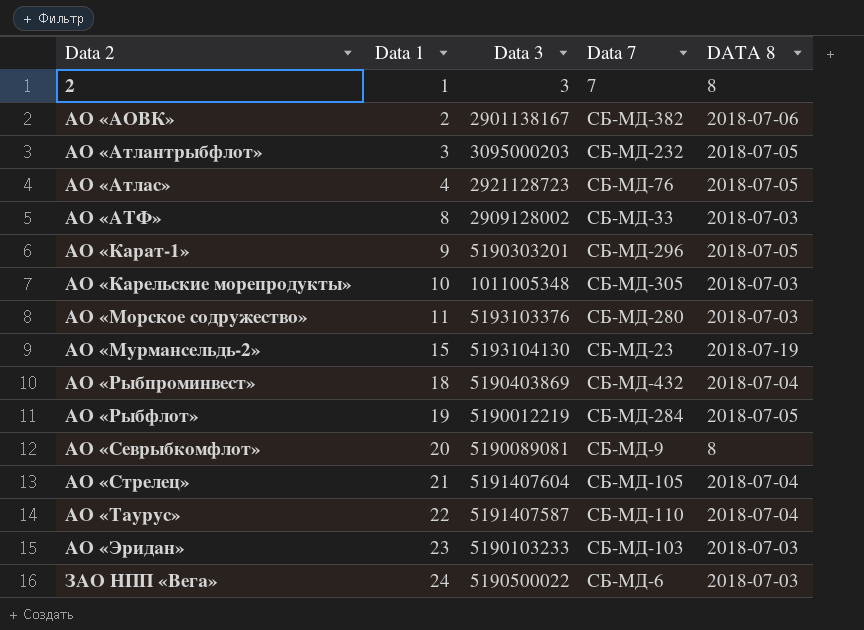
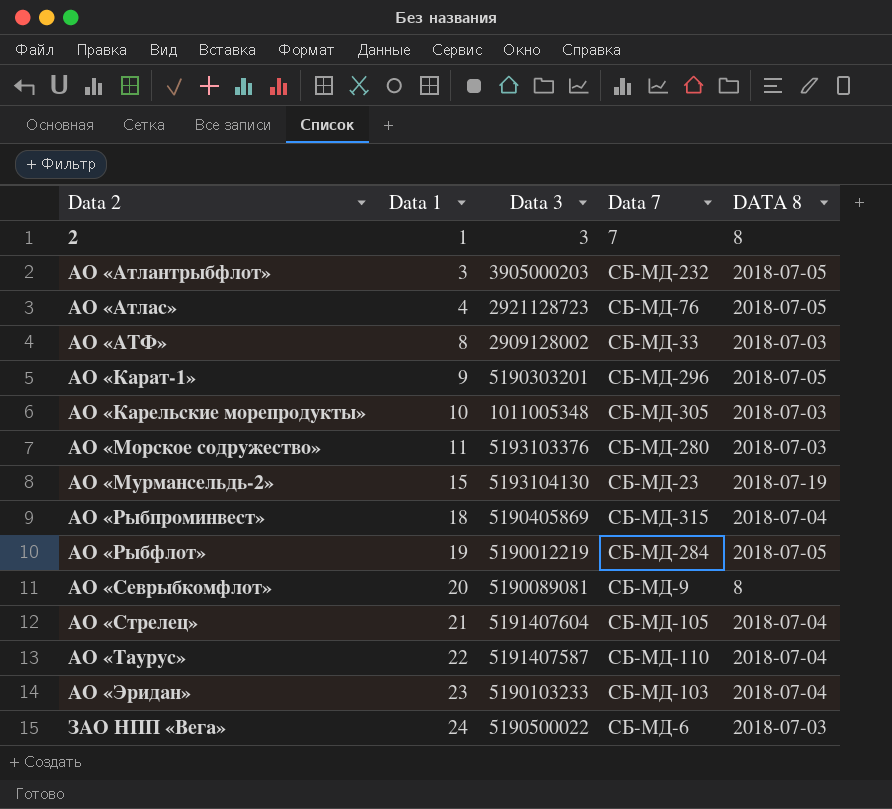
row АО «АОВК»: 2 | 2901138167 | СБ-МД-382 | 2018-07-06 -> none
АО «Атлантрыбфлот» | Data 3: 3095000203 -> 3905000203
АО «Рыбпроминвест» | Data 3: 5190403869 -> 5190405869
АО «Рыбпроминвест» | Data 7: СБ-МД-432 -> СБ-МД-315
АО «Эридан» | DATA 8: 2018-07-03 -> 2018-07-04

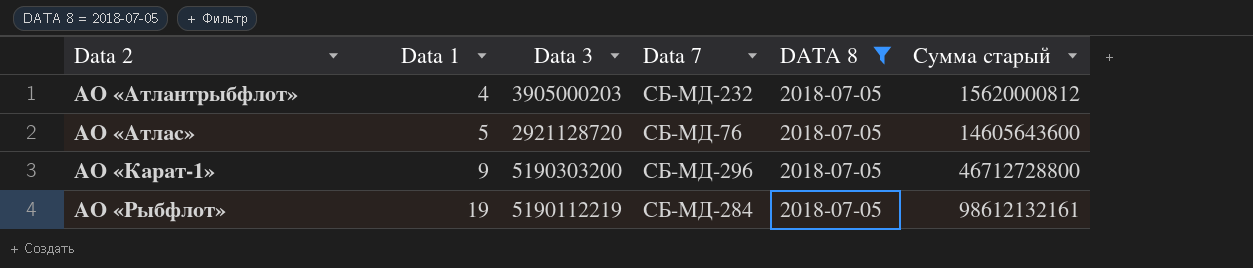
filter: none -> DATA 8 = 2018-07-05
column Сумма старый | formula: none -> [Data 1] * [Data 3]
АО «Атлантрыбфлот» | Data 1: 3 -> 4
АО «Атлас» | Data 1: 4 -> 5
АО «Атлас» | Data 3: 2921128723 -> 2921128720
АО «Карат-1» | Data 3: 5190303201 -> 5190303200
АО «Рыбфлот» | Data 3: 5190012219 -> 5190112219

